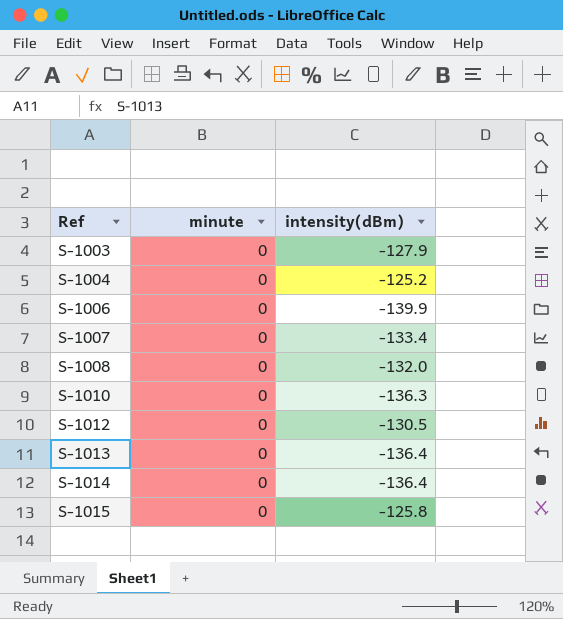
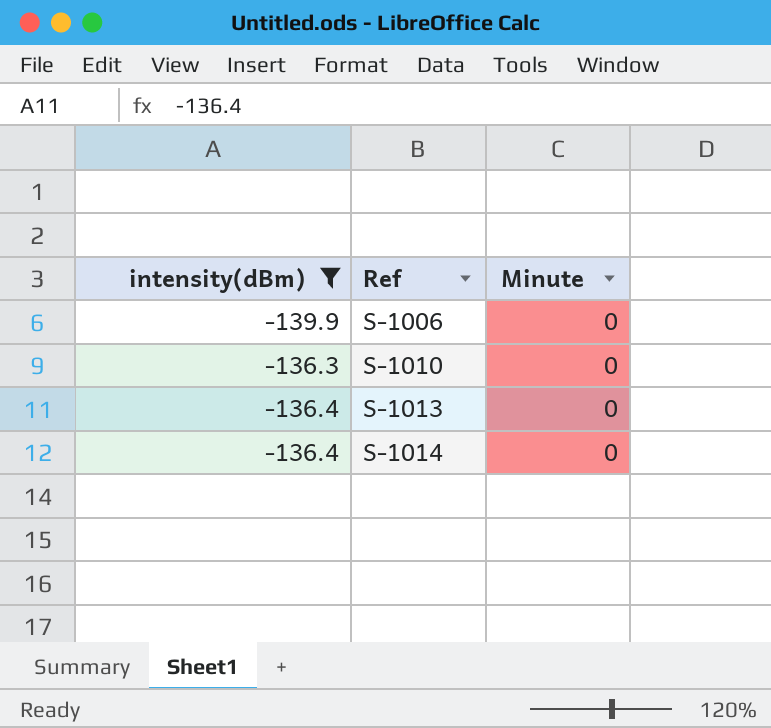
filter: none -> intensity(dBm) <= -136.3
column intensity(dBm) | position: 3 -> 1
column name: minute -> Minute

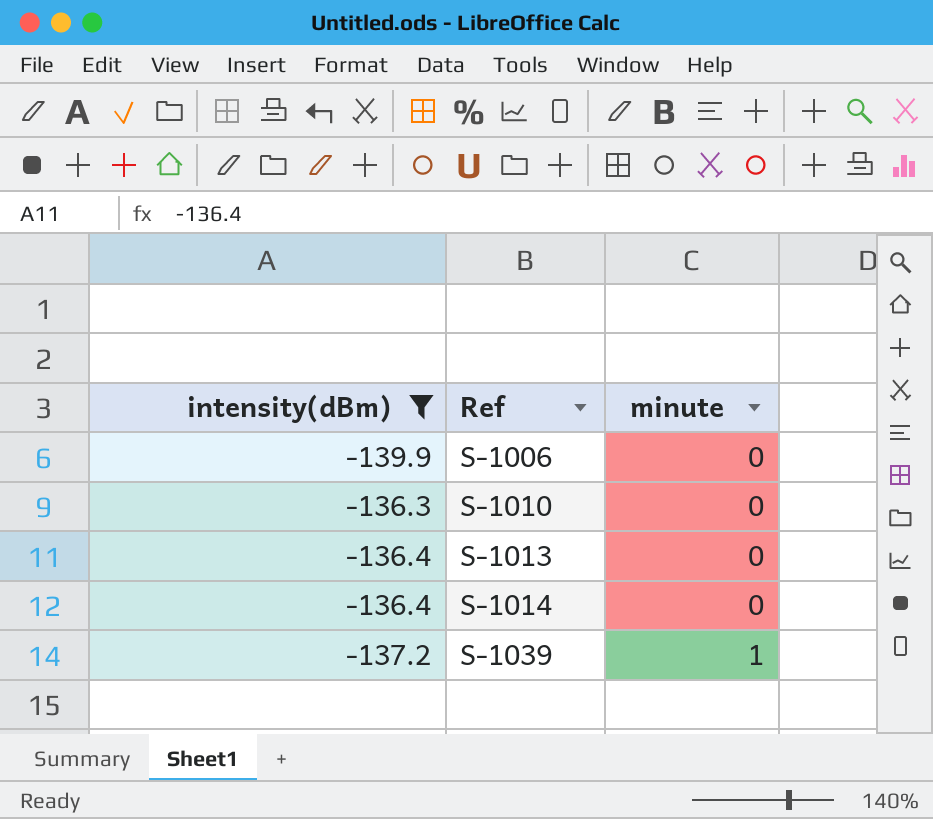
column name: Minute -> minute
row S-1039: none -> -137.2 | 1

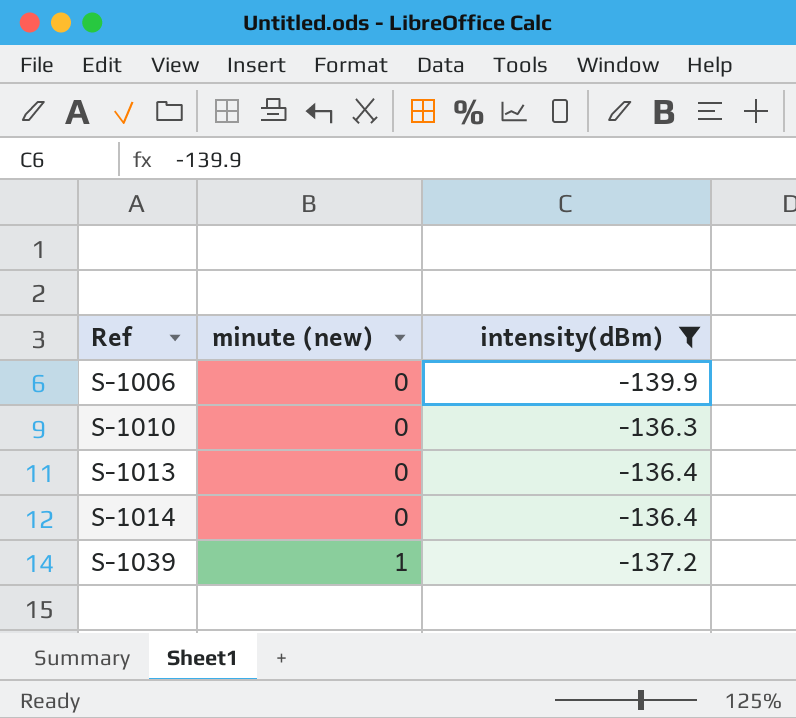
column name: minute -> minute (new)
column intensity(dBm) | position: 1 -> 3

